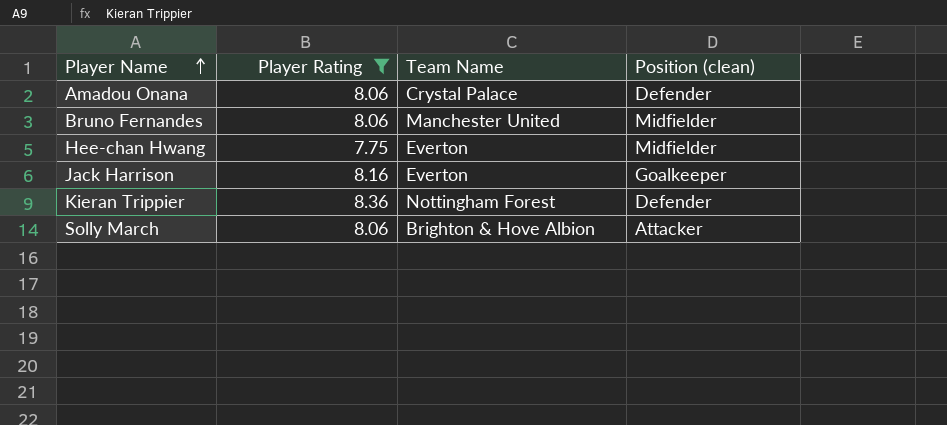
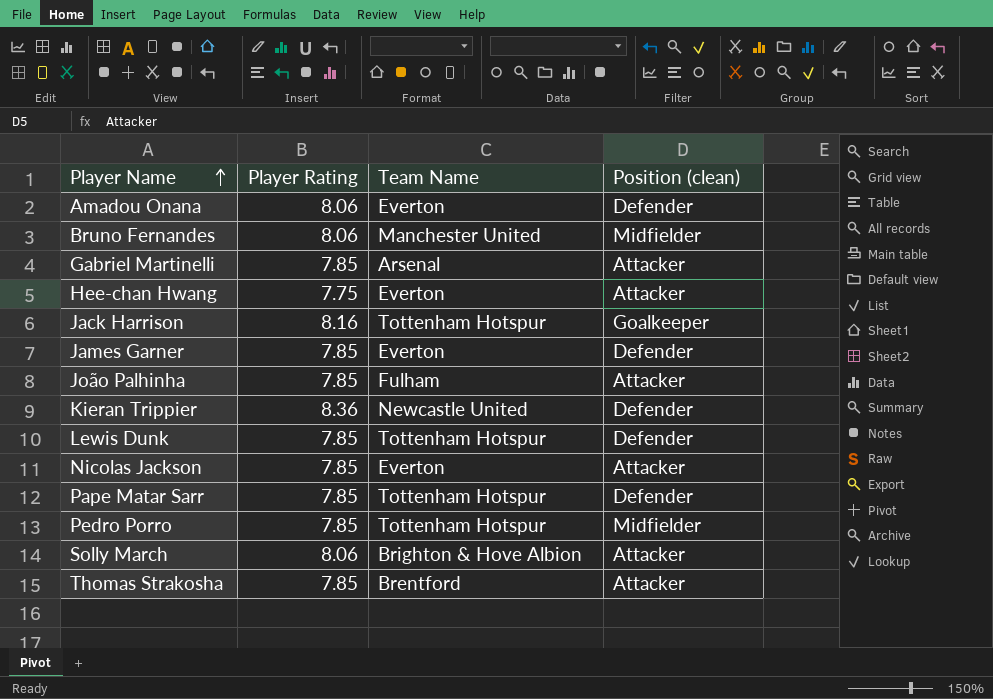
filter: Player Rating != 7.85 -> none
Amadou Onana | Team Name: Crystal Palace -> Everton
Hee-chan Hwang | Position (clean): Midfielder -> Attacker
Jack Harrison | Team Name: Everton -> Tottenham Hotspur
Kieran Trippier | Team Name: Nottingham Forest -> Newcastle United

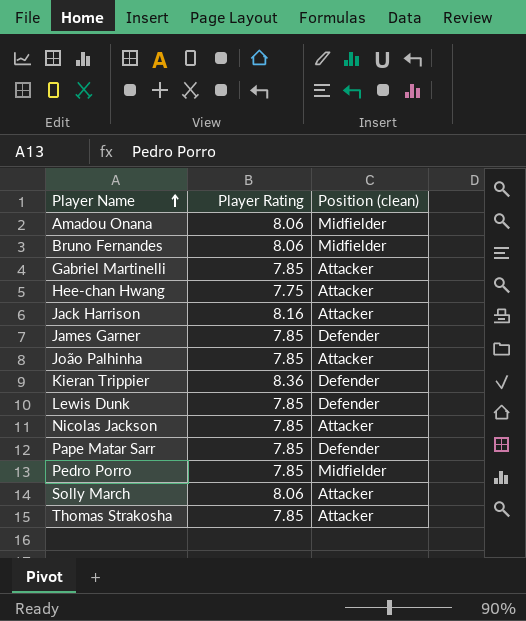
column Team Name | position: 3 -> none
Amadou Onana | Position (clean): Defender -> Midfielder
Jack Harrison | Position (clean): Goalkeeper -> Attacker

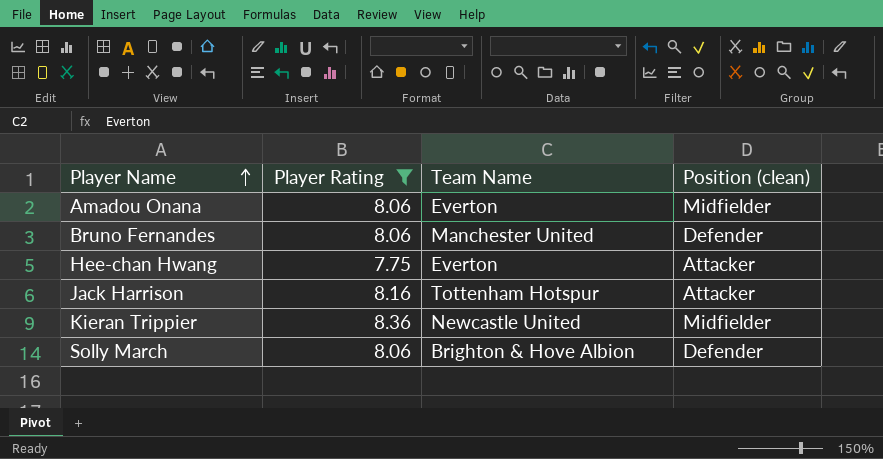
filter: none -> Player Rating != 7.85
column Team Name | position: none -> 3
Bruno Fernandes | Position (clean): Midfielder -> Defender
Kieran Trippier | Position (clean): Defender -> Midfielder
Solly March | Position (clean): Attacker -> Defender

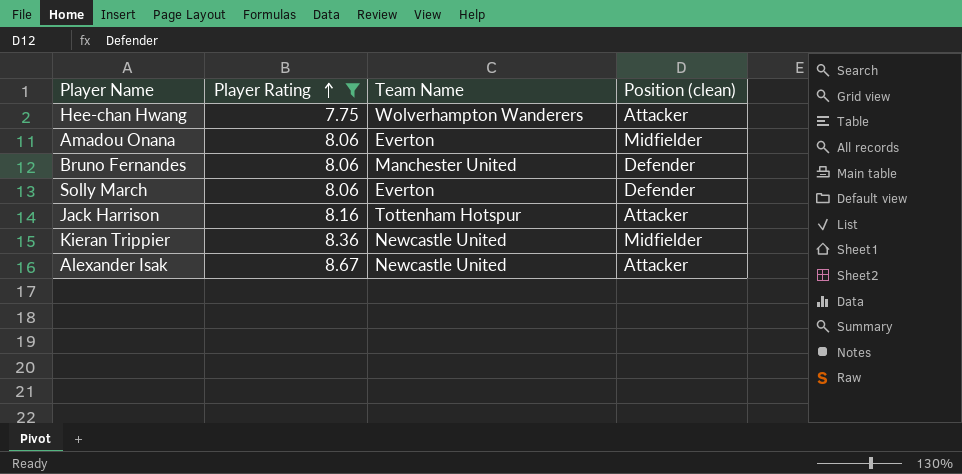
row order: Player Name ascending -> Player Rating ascending
Hee-chan Hwang | Team Name: Everton -> Wolverhampton Wanderers
Solly March | Team Name: Brighton & Hove Albion -> Everton
row Alexander Isak: none -> 8.67 | Newcastle United | Attacker

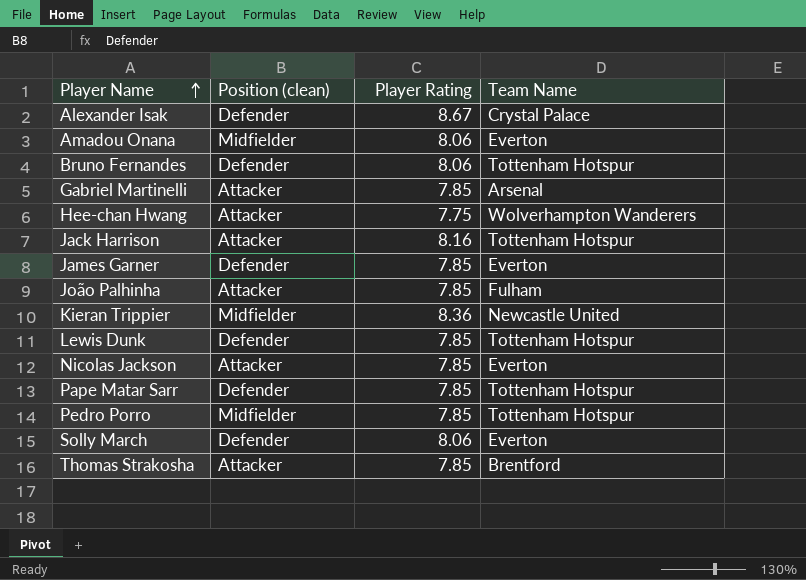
filter: Player Rating != 7.85 -> none
row order: Player Rating ascending -> Player Name ascending
column Position (clean) | position: 4 -> 2
Alexander Isak | Position (clean): Attacker -> Defender
Alexander Isak | Team Name: Newcastle United -> Crystal Palace
Bruno Fernandes | Team Name: Manchester United -> Tottenham Hotspur

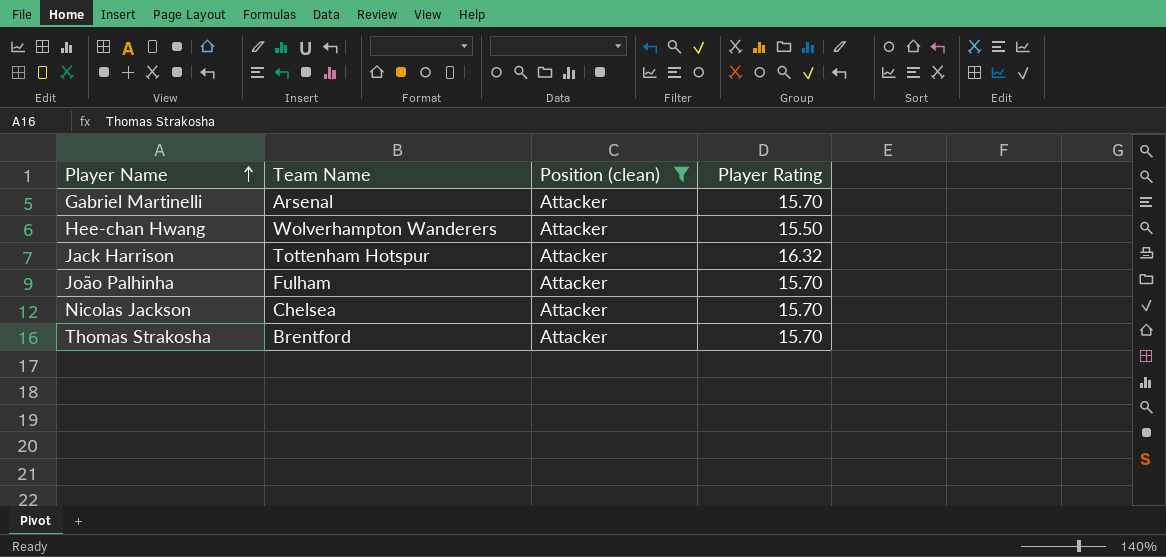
filter: none -> Position (clean) = Attacker
column Team Name | position: 4 -> 2
Gabriel Martinelli | Player Rating: 7.85 -> 15.70
Hee-chan Hwang | Player Rating: 7.75 -> 15.50
Jack Harrison | Player Rating: 8.16 -> 16.32
João Palhinha | Player Rating: 7.85 -> 15.70
Nicolas Jackson | Team Name: Everton -> Chelsea
Nicolas Jackson | Player Rating: 7.85 -> 15.70
Thomas Strakosha | Player Rating: 7.85 -> 15.70

